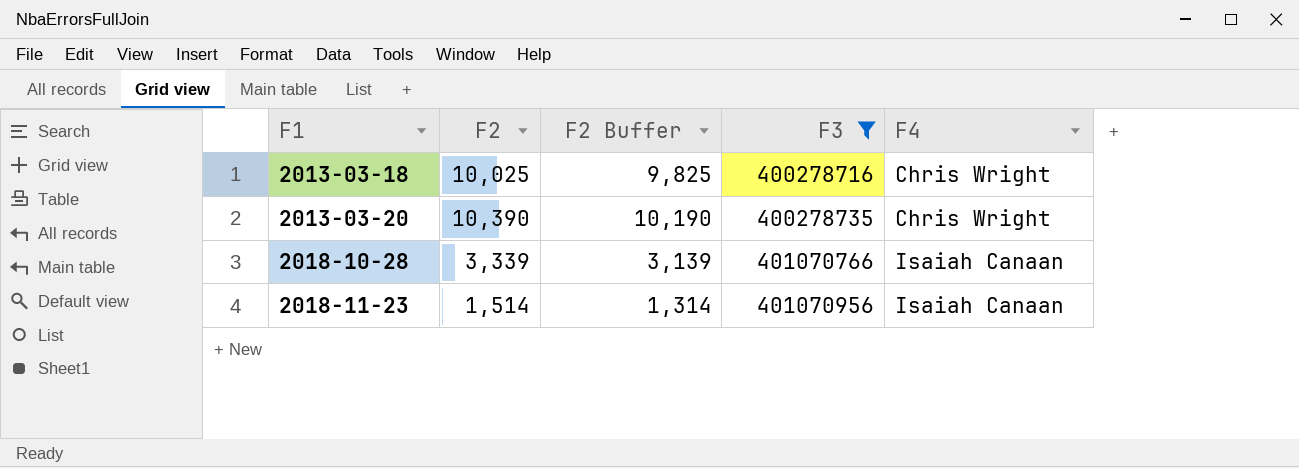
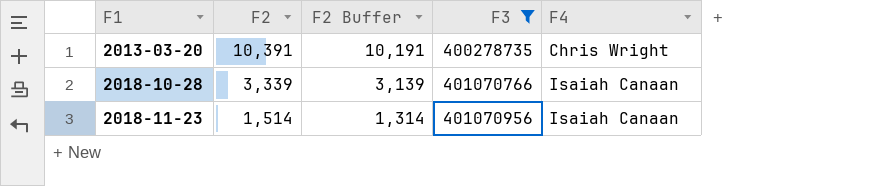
row 2013-03-18: 10,025 | 9,825 | 400278716 | Chris Wright -> none
2013-03-20 | F2: 10,390 -> 10,391
2013-03-20 | F2 Buffer: 10,190 -> 10,191

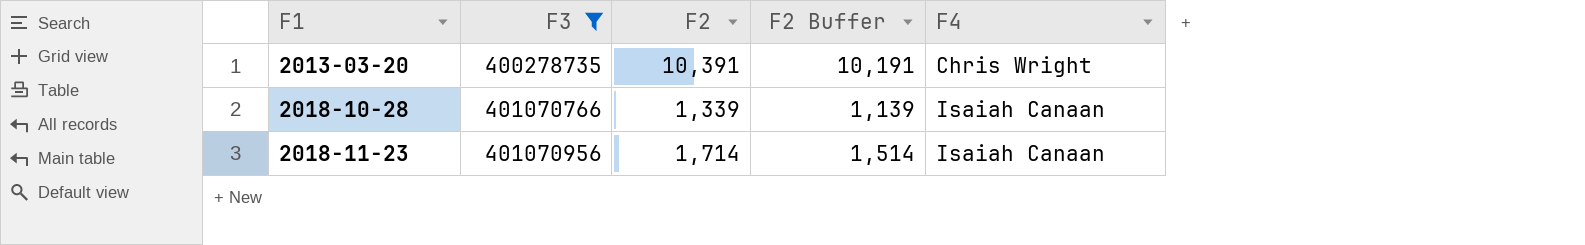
column F3 | position: 4 -> 2
2018-10-28 | F2: 3,339 -> 1,339
2018-10-28 | F2 Buffer: 3,139 -> 1,139
2018-11-23 | F2: 1,514 -> 1,714
2018-11-23 | F2 Buffer: 1,314 -> 1,514

